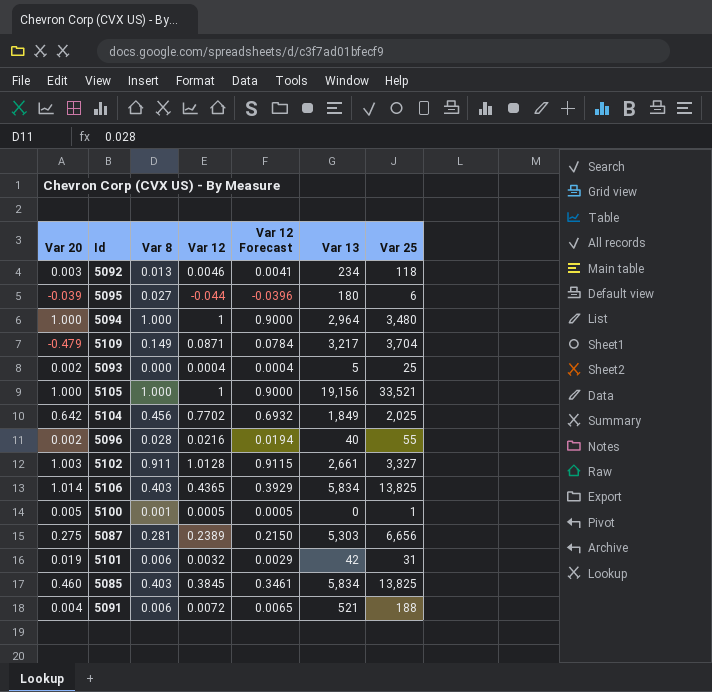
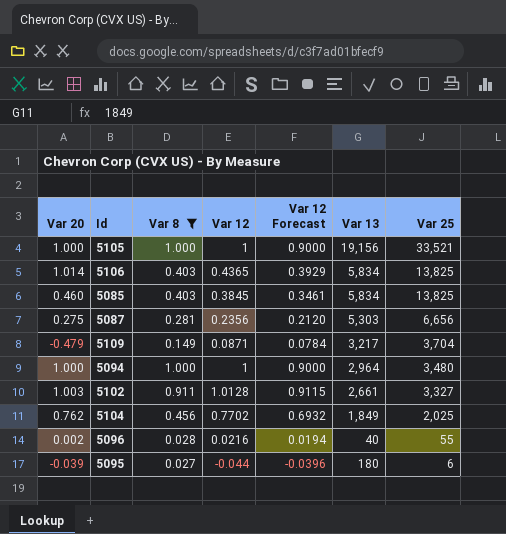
filter: none -> Var 8 >= 0.027
row order: none -> Var 25 descending
5087 | Var 12: 0.2389 -> 0.2356
5087 | Var 12 Forecast: 0.2150 -> 0.2120
5104 | Var 20: 0.642 -> 0.762

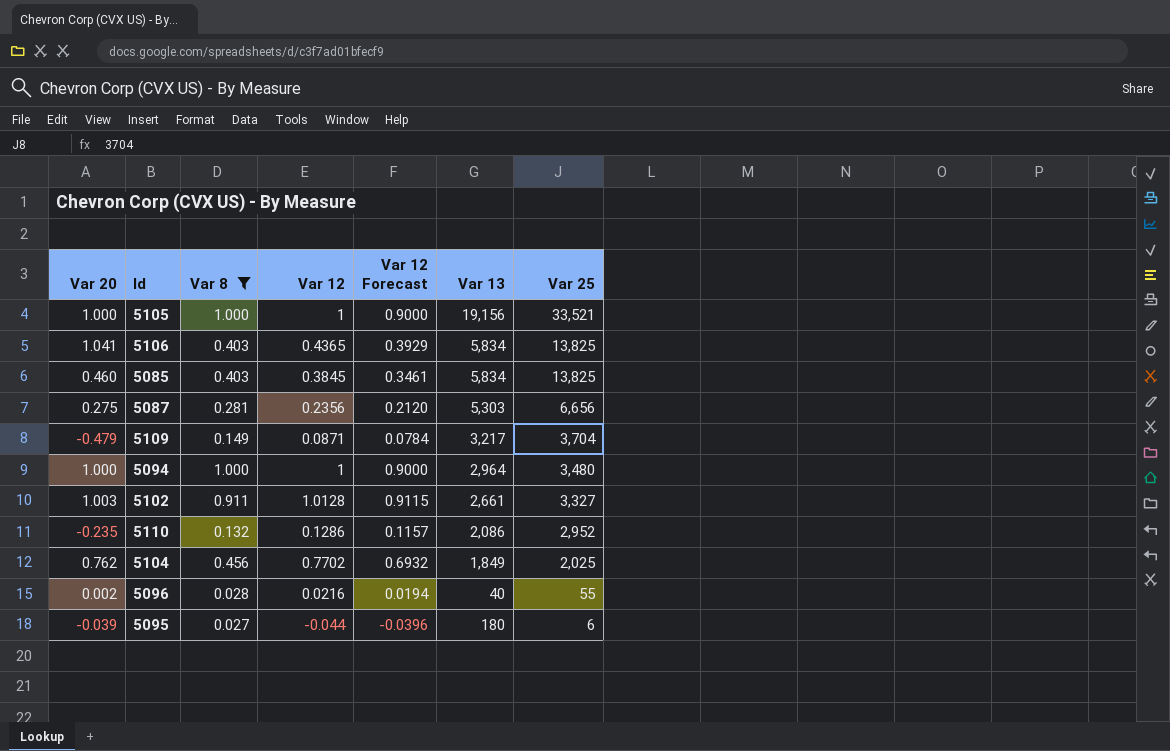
5106 | Var 20: 1.014 -> 1.041
row 5110: none -> -0.235 | 0.132 | 0.1286 | 0.1157 | 2,086 | 2,952

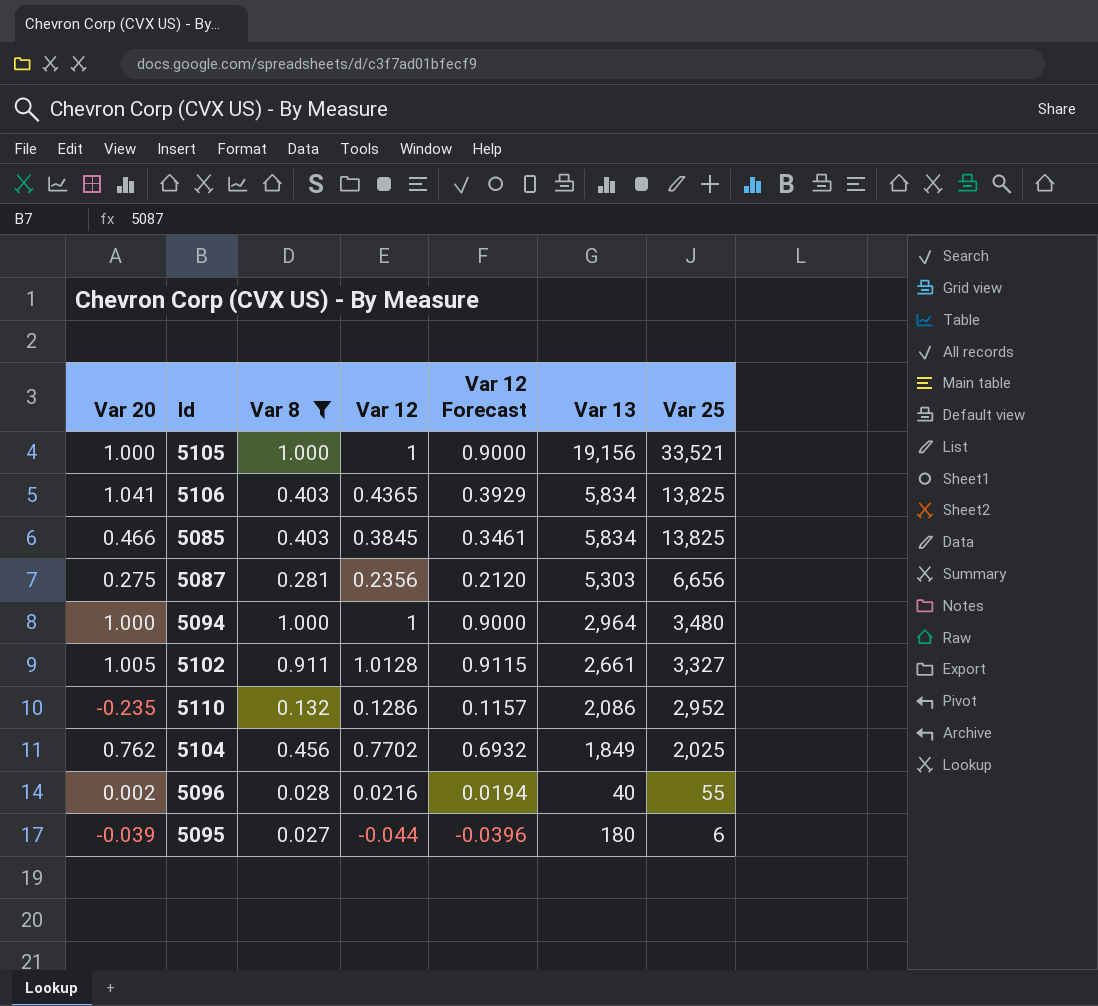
row 5109: -0.479 | 0.149 | 0.0871 | 0.0784 | 3,217 | 3,704 -> none
5085 | Var 20: 0.460 -> 0.466
5102 | Var 20: 1.003 -> 1.005

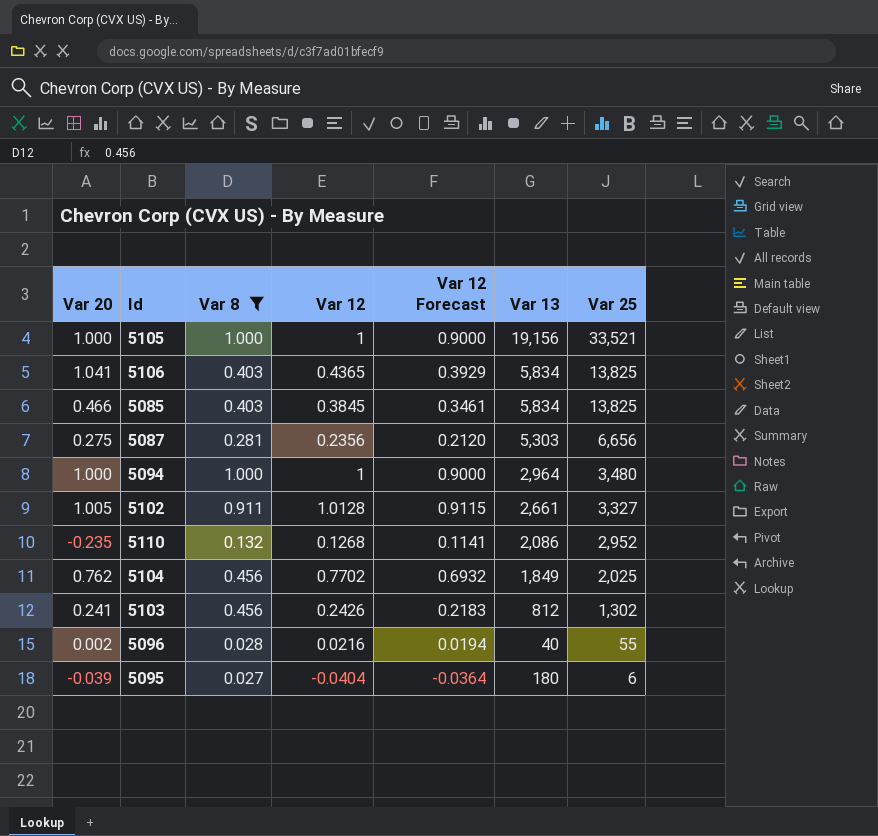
5110 | Var 12: 0.1286 -> 0.1268
5110 | Var 12 Forecast: 0.1157 -> 0.1141
row 5103: none -> 0.241 | 0.456 | 0.2426 | 0.2183 | 812 | 1,302
5095 | Var 12: -0.044 -> -0.0404
5095 | Var 12 Forecast: -0.0396 -> -0.0364

